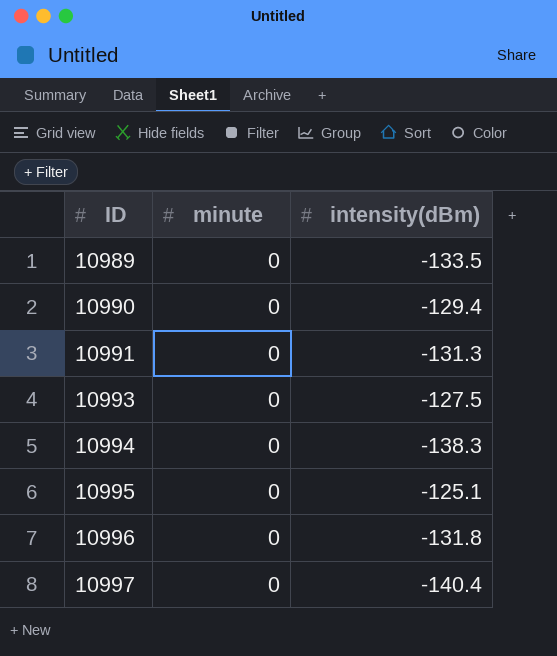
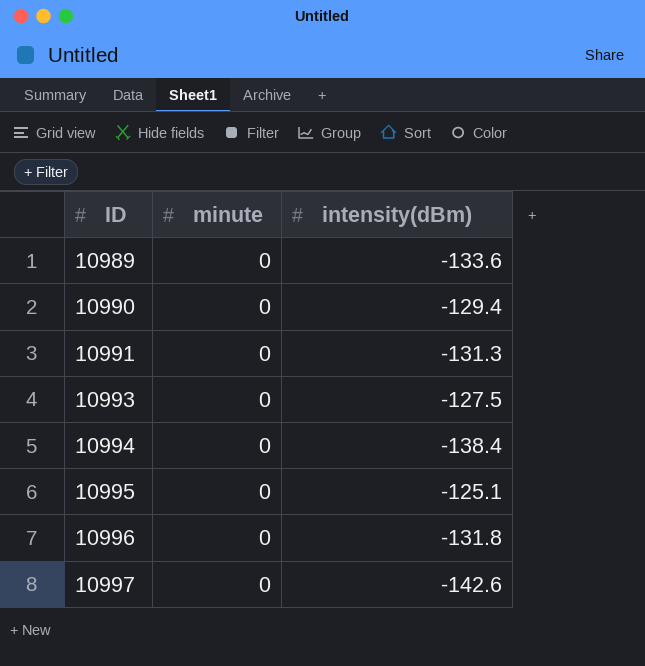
10989 | intensity(dBm): -133.5 -> -133.6
10994 | intensity(dBm): -138.3 -> -138.4
10997 | intensity(dBm): -140.4 -> -142.6

